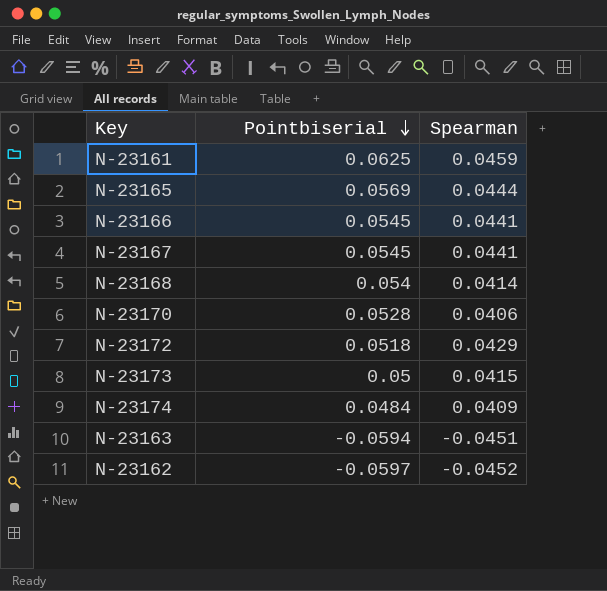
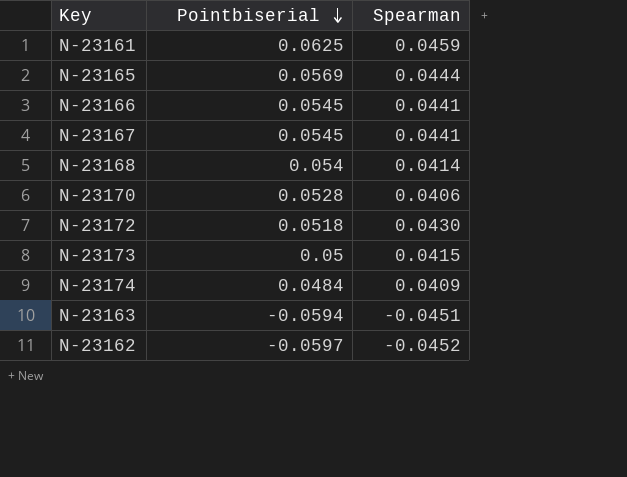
N-23172 | Spearman: 0.0429 -> 0.0430

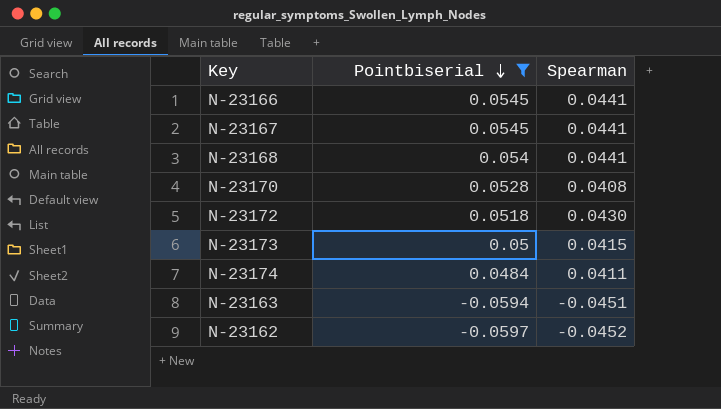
filter: none -> Pointbiserial <= 0.0545
N-23168 | Spearman: 0.0414 -> 0.0441
N-23170 | Spearman: 0.0406 -> 0.0408
N-23174 | Spearman: 0.0409 -> 0.0411

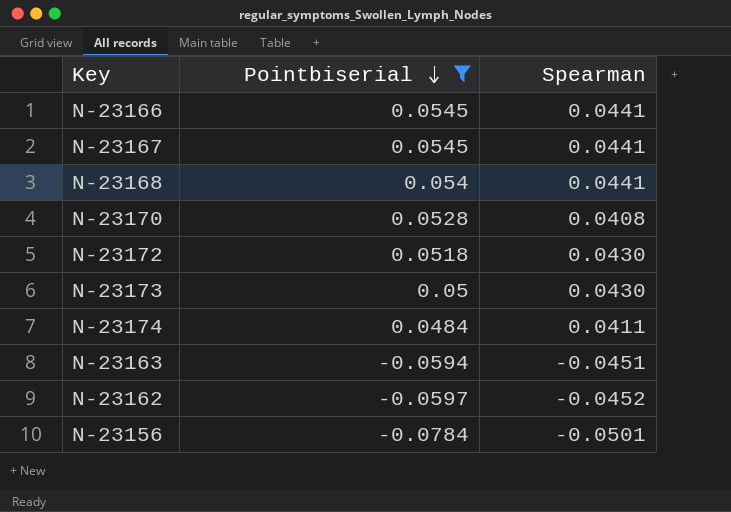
N-23173 | Spearman: 0.0415 -> 0.0430
row N-23156: none -> -0.0784 | -0.0501

